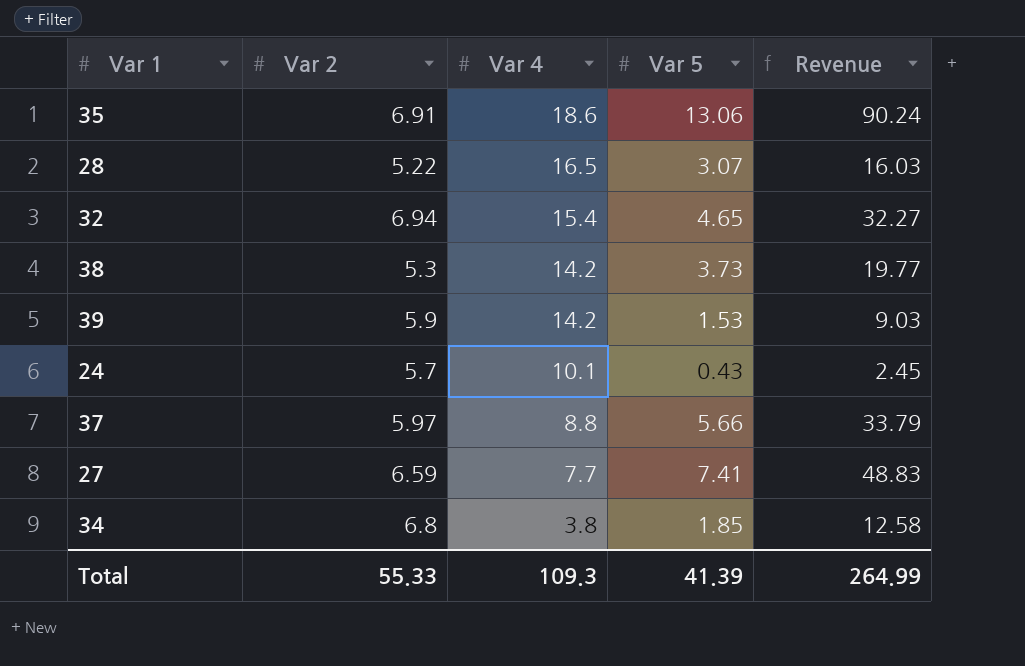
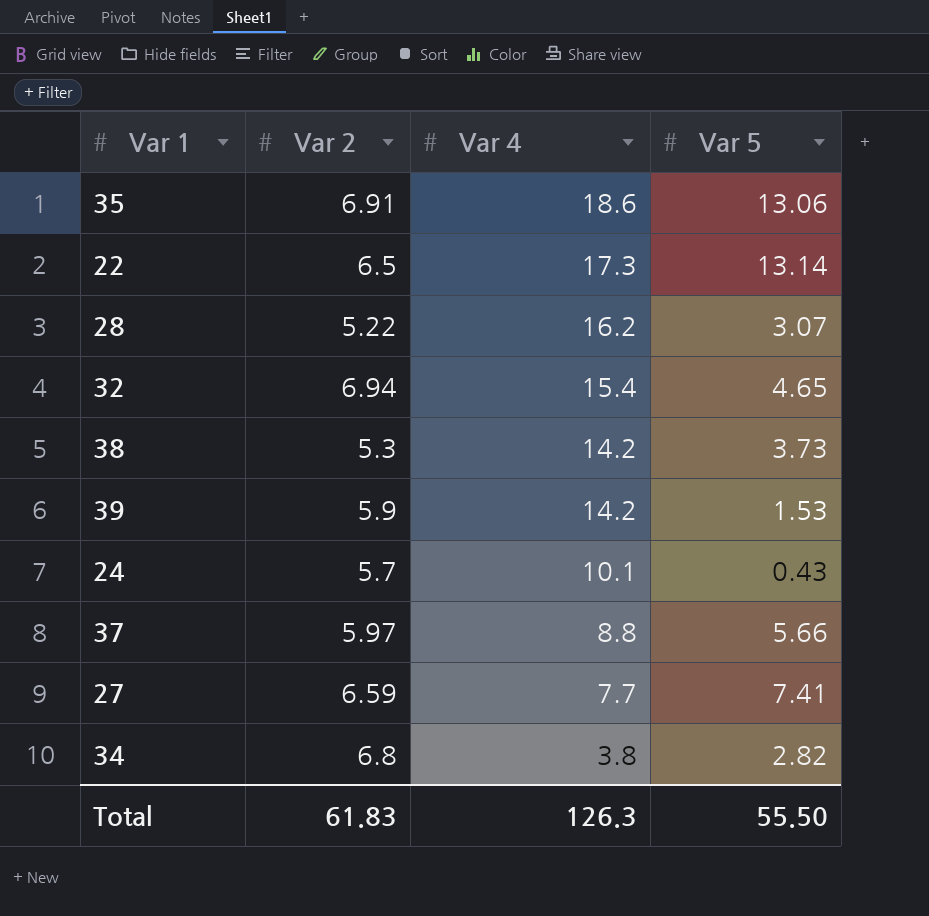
column Revenue | formula: [Var 2] * [Var 5] -> none
row 22: none -> 6.5 | 17.3 | 13.14
28 | Var 4: 16.5 -> 16.2
34 | Var 5: 1.85 -> 2.82
Total | Var 2: 55.33 -> 61.83
Total | Var 4: 109.3 -> 126.3
Total | Var 5: 41.39 -> 55.50

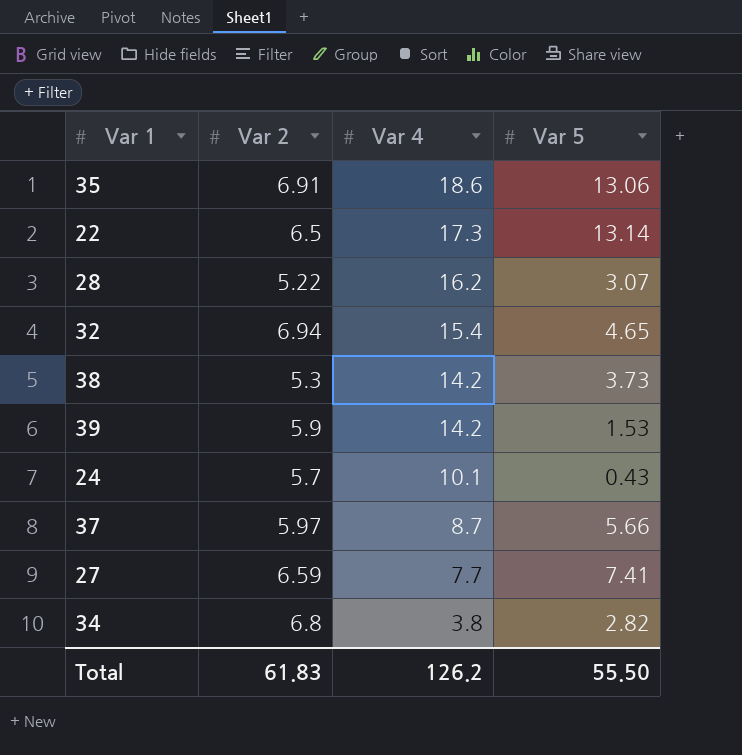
37 | Var 4: 8.8 -> 8.7
Total | Var 4: 126.3 -> 126.2

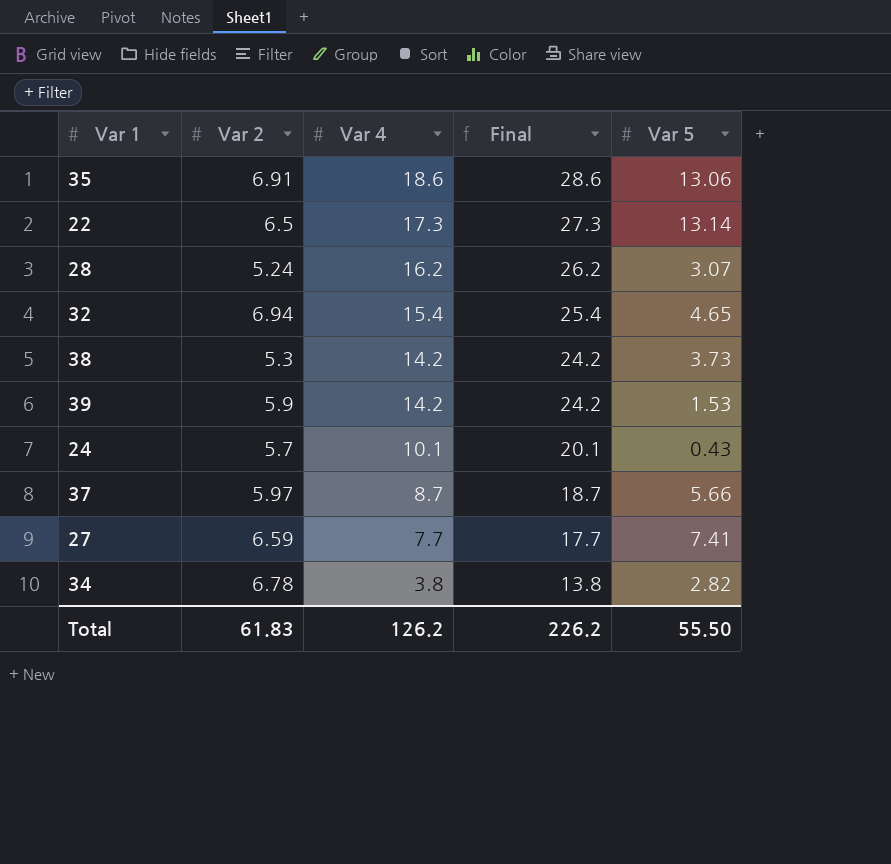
column Final | formula: none -> [Var 4] + 10
28 | Var 2: 5.22 -> 5.24
34 | Var 2: 6.8 -> 6.78

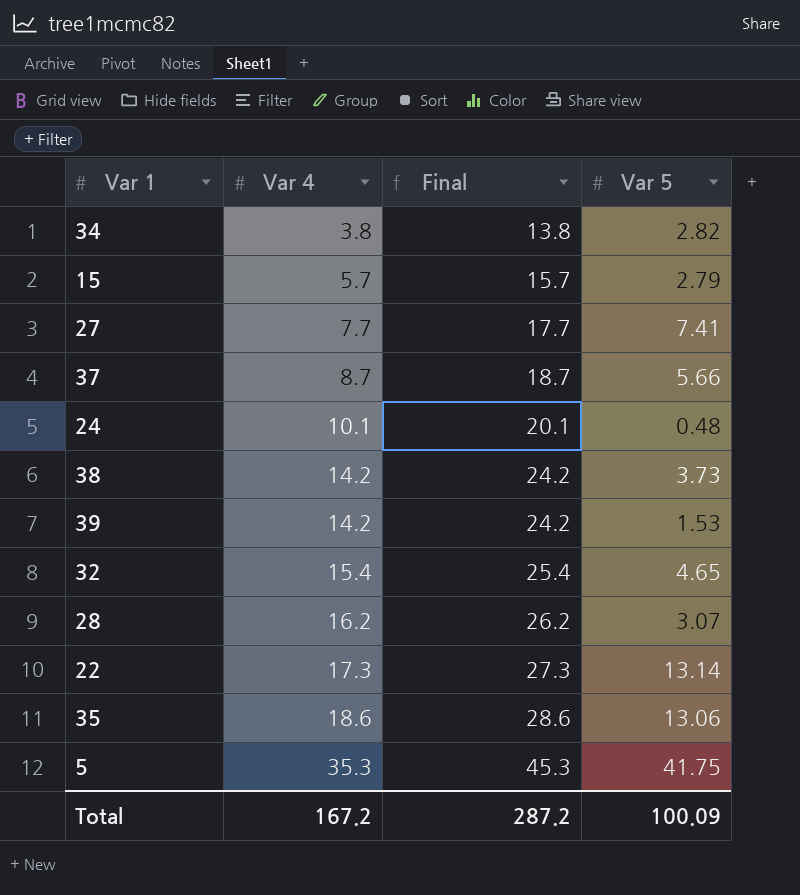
row order: Var 4 descending -> Var 4 ascending
column Var 2 | position: 2 -> none
row 15: none -> 5.7 | 15.7 | 2.79
24 | Var 5: 0.43 -> 0.48
row 5: none -> 35.3 | 45.3 | 41.75
Total | Var 4: 126.2 -> 167.2
Total | Final: 226.2 -> 287.2
Total | Var 5: 55.50 -> 100.09

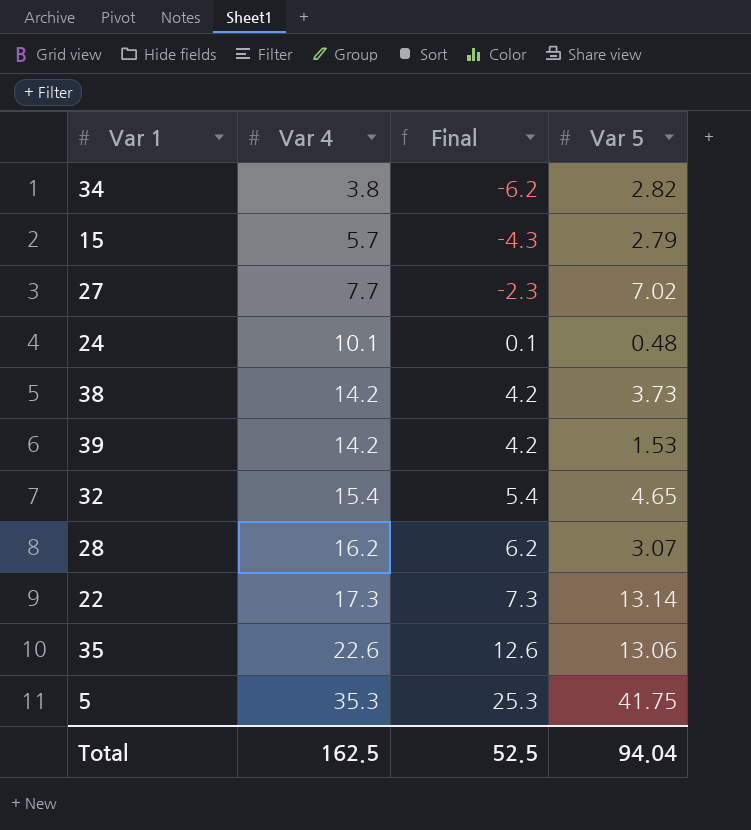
column Final | formula: [Var 4] + 10 -> [Var 4] - 10
row 37: 8.7 | 18.7 | 5.66 -> none
27 | Var 5: 7.41 -> 7.02
35 | Var 4: 18.6 -> 22.6
Total | Var 4: 167.2 -> 162.5
Total | Final: 287.2 -> 52.5
Total | Var 5: 100.09 -> 94.04

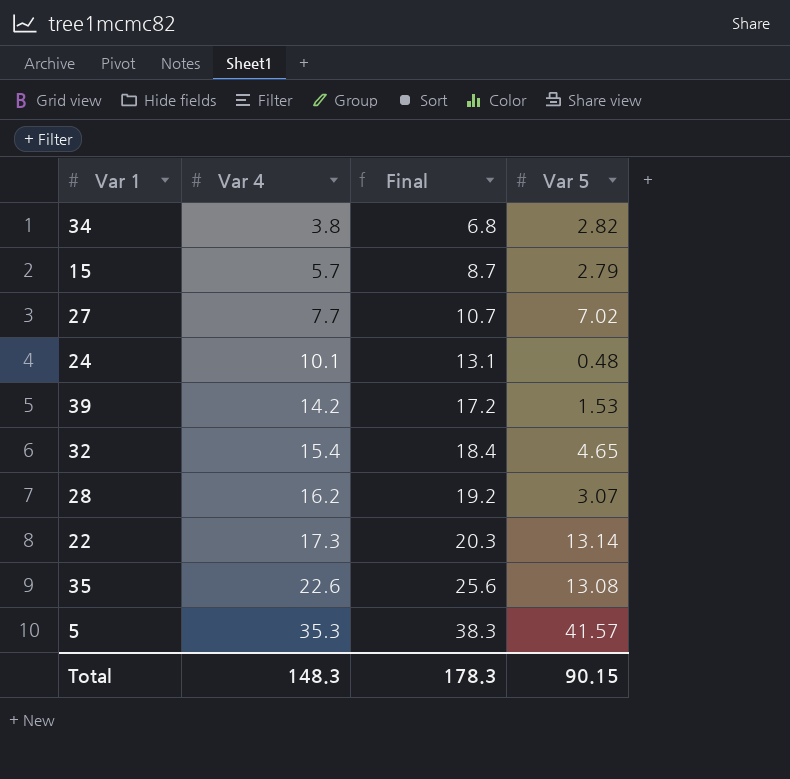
column Final | formula: [Var 4] - 10 -> [Var 4] + 3
row 38: 14.2 | 4.2 | 3.73 -> none
35 | Var 5: 13.06 -> 13.08
5 | Var 5: 41.75 -> 41.57
Total | Var 4: 162.5 -> 148.3
Total | Final: 52.5 -> 178.3
Total | Var 5: 94.04 -> 90.15

